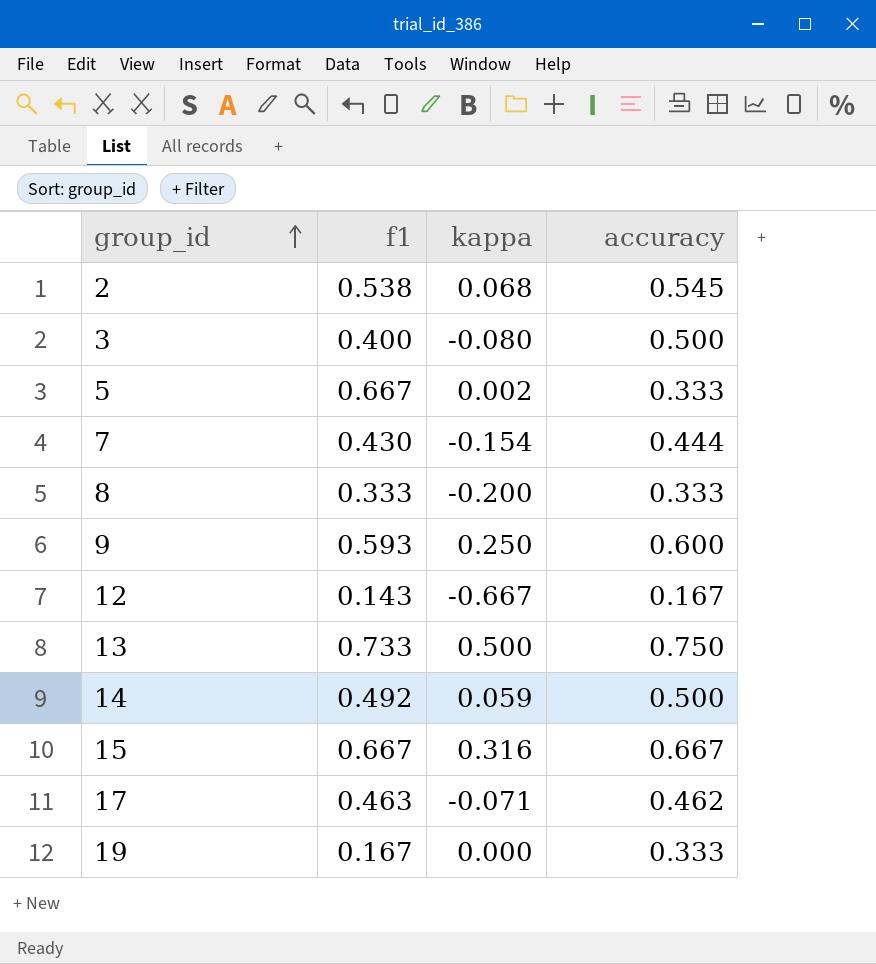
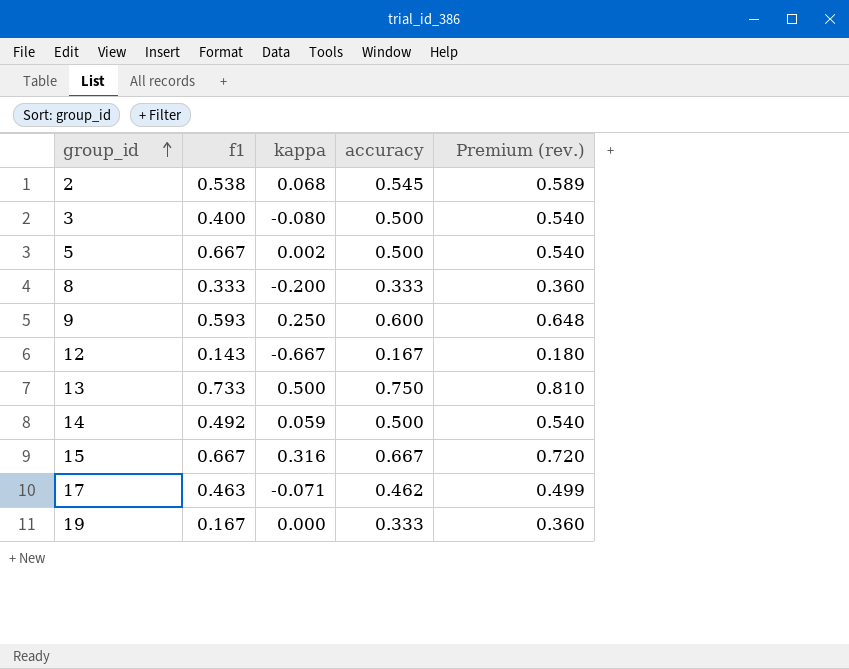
column Premium (rev.) | formula: none -> [accuracy] * 1.08
row 7: 0.430 | -0.154 | 0.444 -> none
5 | accuracy: 0.333 -> 0.500

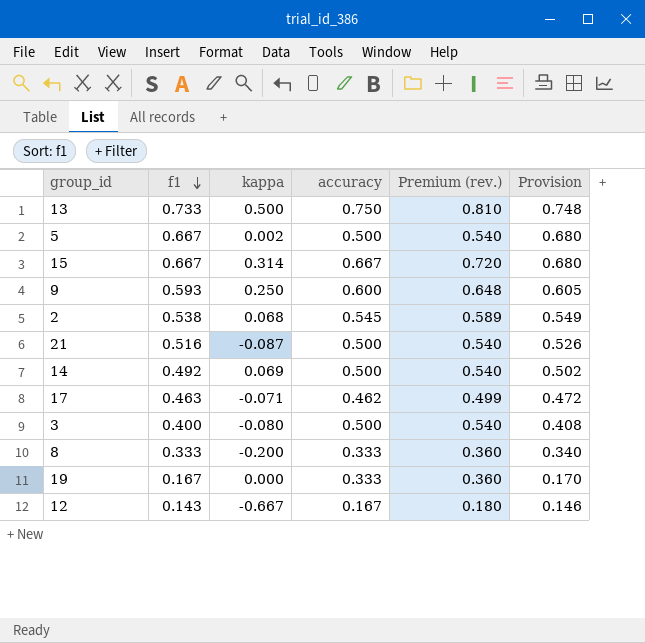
row order: group_id ascending -> f1 descending
column Provision | formula: none -> [f1] * 1.02
15 | kappa: 0.316 -> 0.314
row 21: none -> 0.516 | -0.087 | 0.500 | 0.540 | 0.526
14 | kappa: 0.059 -> 0.069

